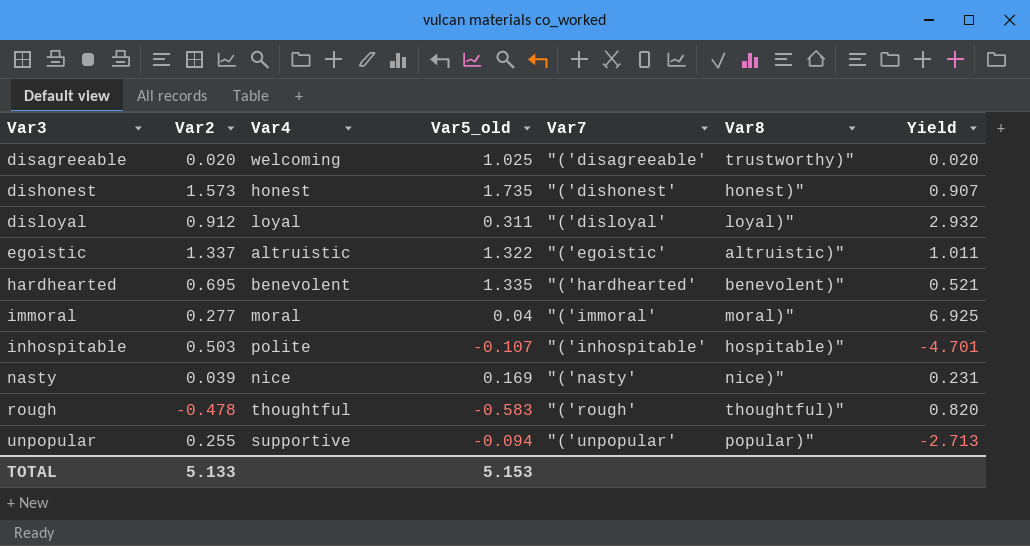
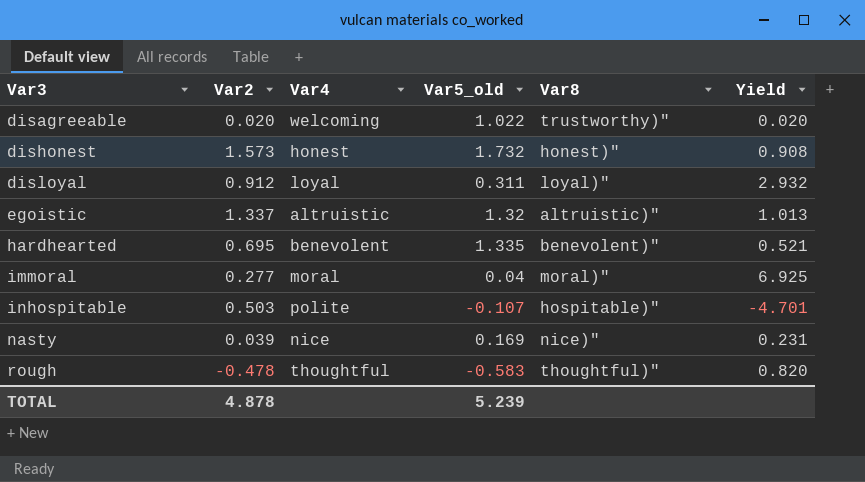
column Var7 | position: 5 -> none
row unpopular: 0.255 | supportive | -0.094 | "('unpopular' | popular)" | -2.713 -> none
disagreeable | Var5_old: 1.025 -> 1.022
dishonest | Var5_old: 1.735 -> 1.732
dishonest | Yield: 0.907 -> 0.908
egoistic | Var5_old: 1.322 -> 1.32
egoistic | Yield: 1.011 -> 1.013
TOTAL | Var2: 5.133 -> 4.878
TOTAL | Var5_old: 5.153 -> 5.239

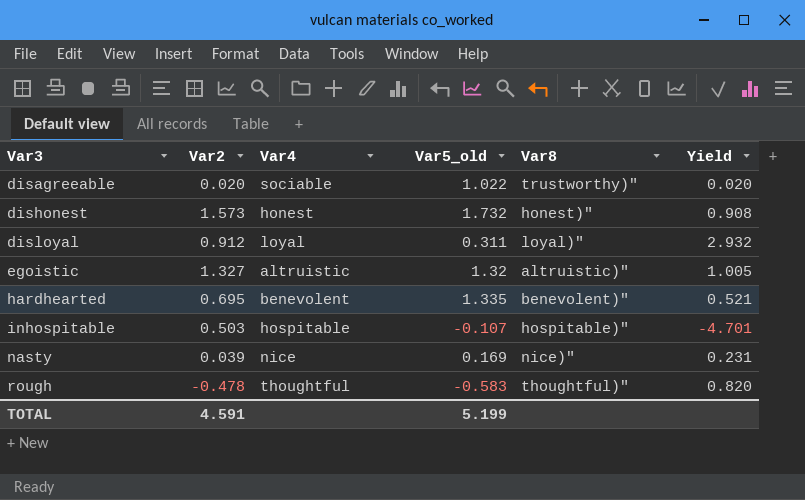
row immoral: 0.277 | moral | 0.04 | moral)" | 6.925 -> none
disagreeable | Var4: welcoming -> sociable
egoistic | Var2: 1.337 -> 1.327
egoistic | Yield: 1.013 -> 1.005
inhospitable | Var4: polite -> hospitable
TOTAL | Var2: 4.878 -> 4.591
TOTAL | Var5_old: 5.239 -> 5.199

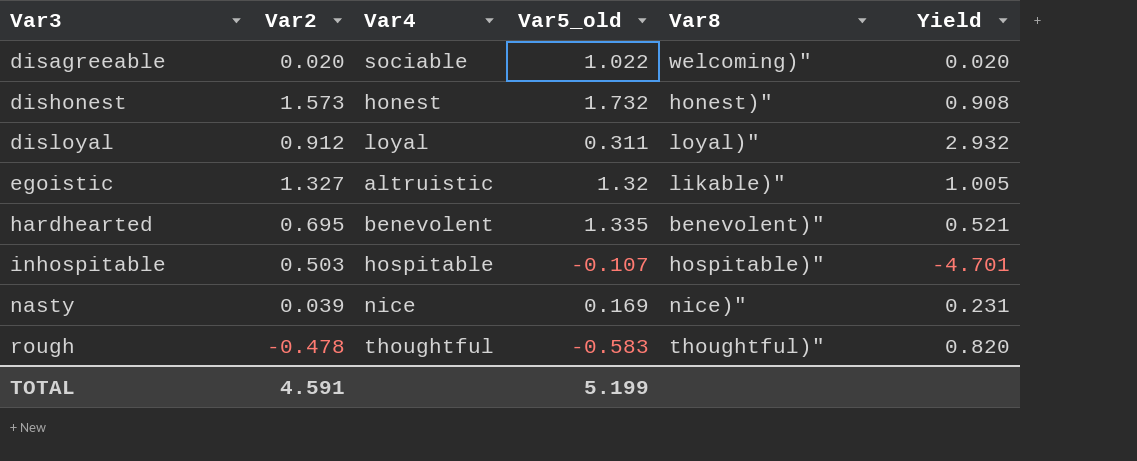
disagreeable | Var8: trustworthy)" -> welcoming)"
egoistic | Var8: altruistic)" -> likable)"

